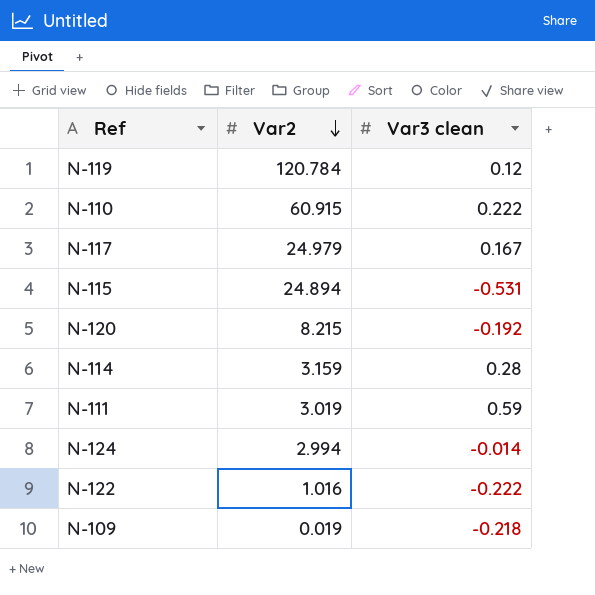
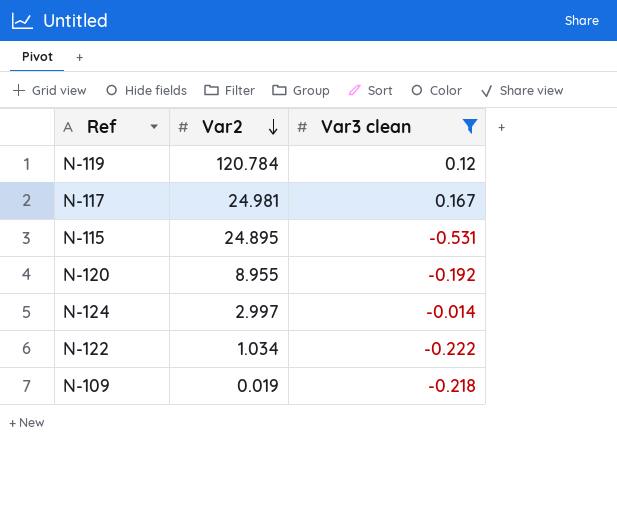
filter: none -> Var3 clean <= 0.167
N-117 | Var2: 24.979 -> 24.981
N-115 | Var2: 24.894 -> 24.895
N-120 | Var2: 8.215 -> 8.955
N-124 | Var2: 2.994 -> 2.997
N-122 | Var2: 1.016 -> 1.034

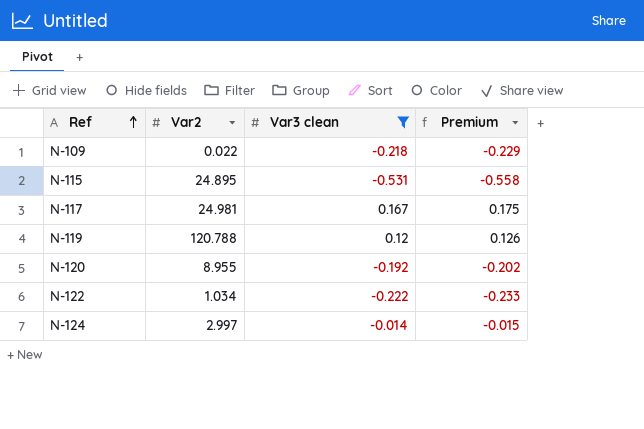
row order: Var2 descending -> Ref ascending
column Premium | formula: none -> [Var3 clean] * 1.05
N-109 | Var2: 0.019 -> 0.022
N-119 | Var2: 120.784 -> 120.788

